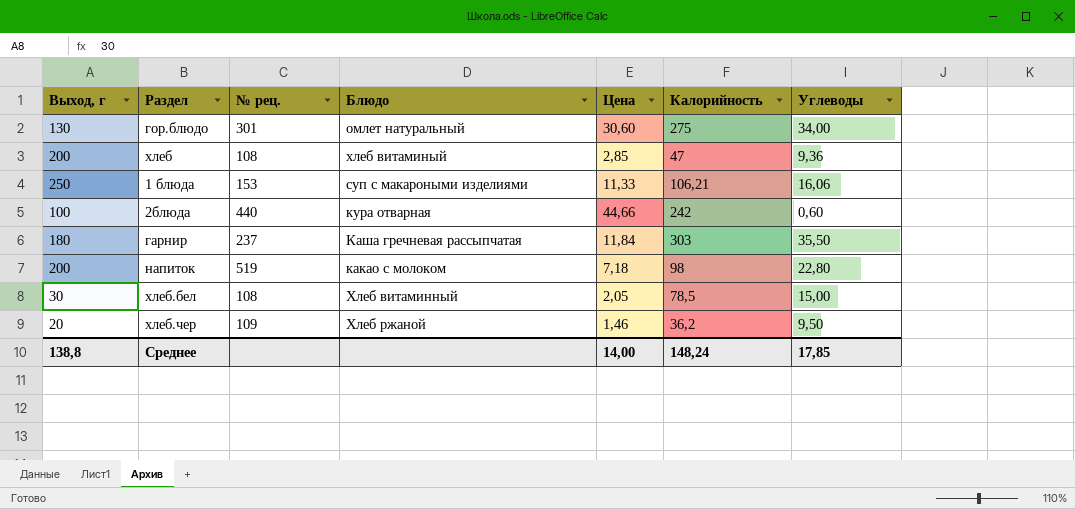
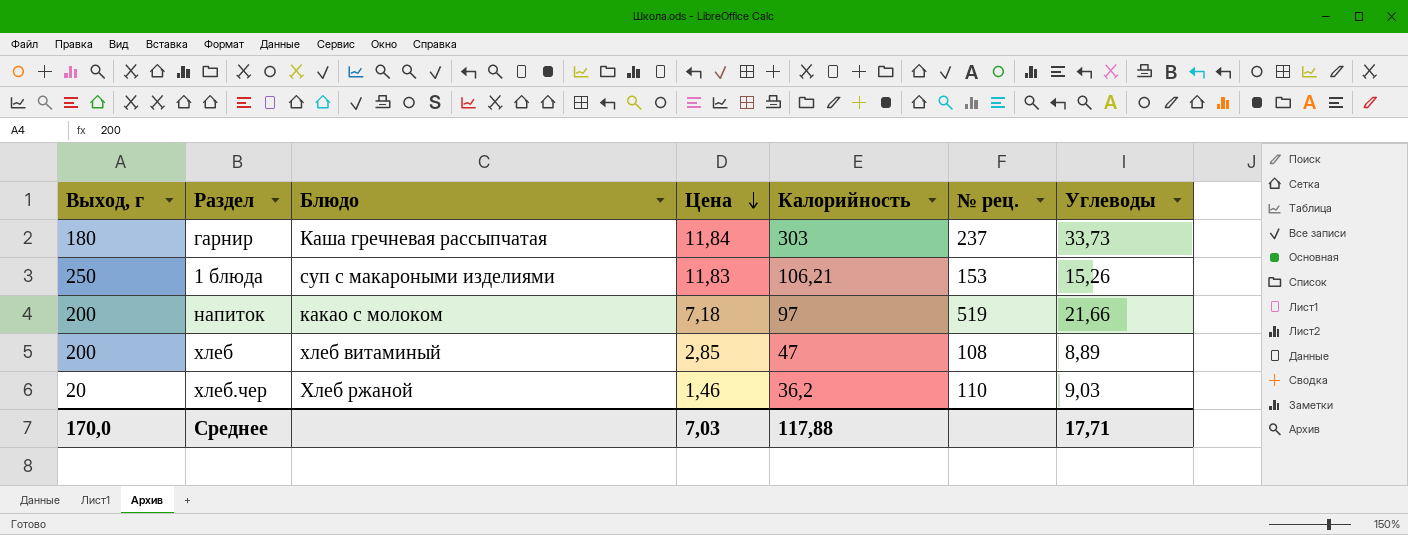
row order: none -> Цена descending
column № рец. | position: 3 -> 6
row гор.блюдо: 130 | 301 | омлет натуральный | 30,60 | 275 | 34,00 -> none
row 2блюда: 100 | 440 | кура отварная | 44,66 | 242 | 0,60 -> none
row хлеб.бел: 30 | 108 | Хлеб витаминный | 2,05 | 78,5 | 15,00 -> none
гарнир | Углеводы: 35,50 -> 33,73
1 блюда | Цена: 11,33 -> 11,83
1 блюда | Углеводы: 16,06 -> 15,26
напиток | Калорийность: 98 -> 97
напиток | Углеводы: 22,80 -> 21,66
хлеб | Углеводы: 9,36 -> 8,89
хлеб.чер | № рец.: 109 -> 110
хлеб.чер | Углеводы: 9,50 -> 9,03
Среднее | Выход, г: 138,8 -> 170,0
Среднее | Цена: 14,00 -> 7,03
Среднее | Калорийность: 148,24 -> 117,88
Среднее | Углеводы: 17,85 -> 17,71

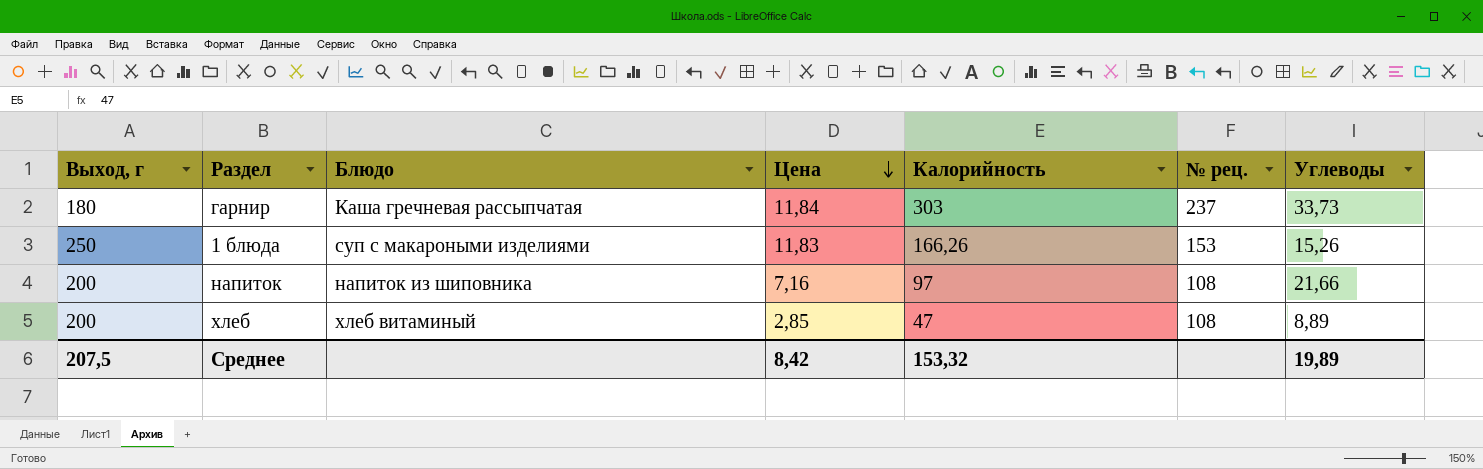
row хлеб.чер: 20 | Хлеб ржаной | 1,46 | 36,2 | 110 | 9,03 -> none
1 блюда | Калорийность: 106,21 -> 166,26
напиток | Блюдо: какао с молоком -> напиток из шиповника
напиток | Цена: 7,18 -> 7,16
напиток | № рец.: 519 -> 108
Среднее | Выход, г: 170,0 -> 207,5
Среднее | Цена: 7,03 -> 8,42
Среднее | Калорийность: 117,88 -> 153,32
Среднее | Углеводы: 17,71 -> 19,89

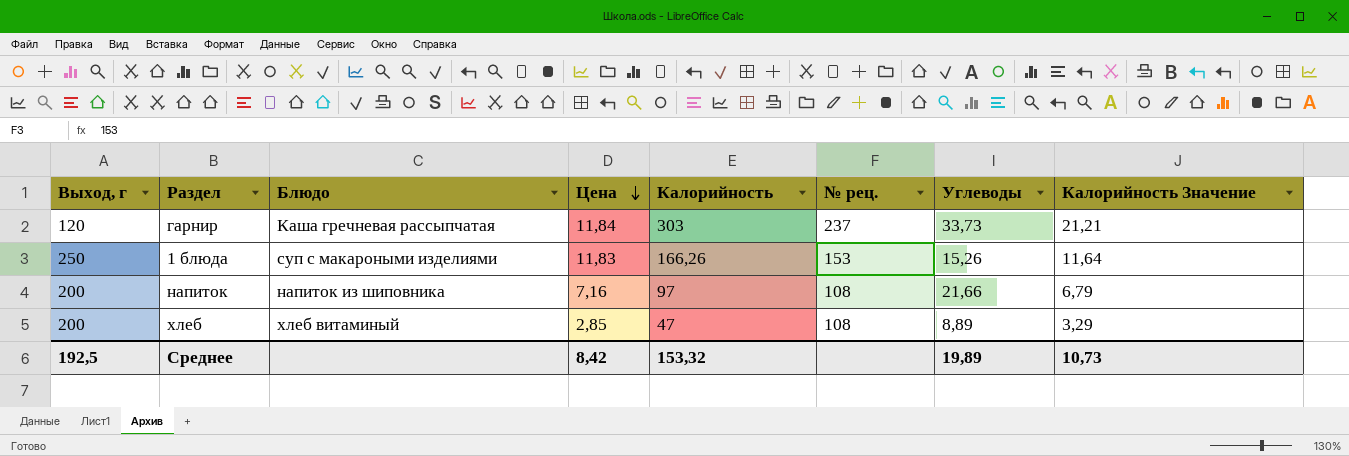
column Калорийность Значение | formula: none -> [Калорийность] * 0,07
гарнир | Выход, г: 180 -> 120
Среднее | Выход, г: 207,5 -> 192,5

